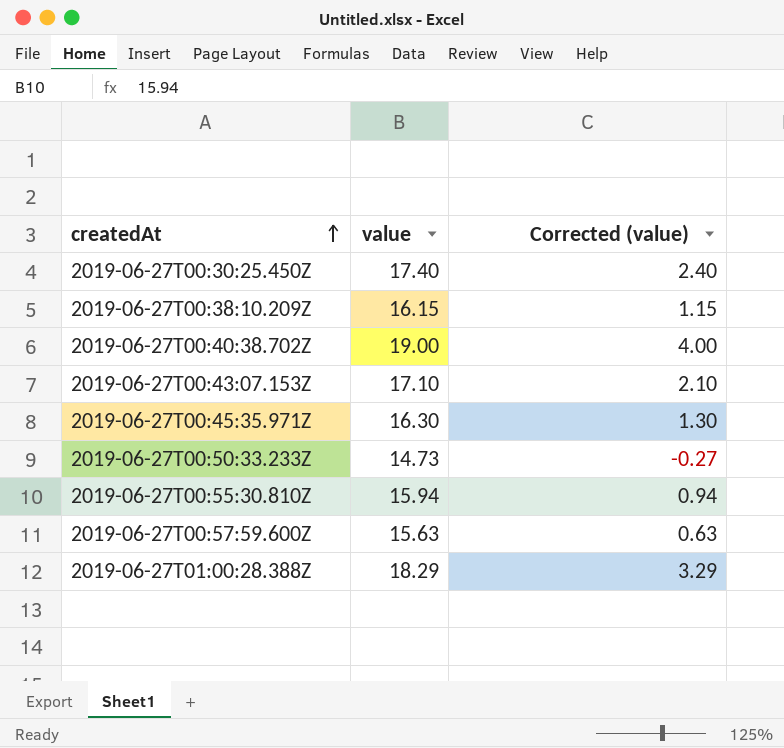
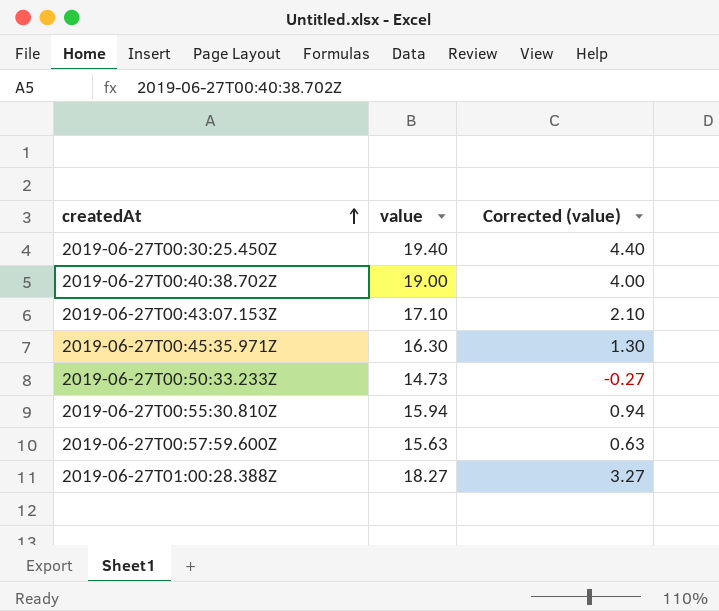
row 2019-06-27T00:38:10.209Z: 16.15 | 1.15 -> none
2019-06-27T00:30:25.450Z | value: 17.40 -> 19.40
2019-06-27T00:30:25.450Z | Corrected (value): 2.40 -> 4.40
2019-06-27T01:00:28.388Z | value: 18.29 -> 18.27
2019-06-27T01:00:28.388Z | Corrected (value): 3.29 -> 3.27

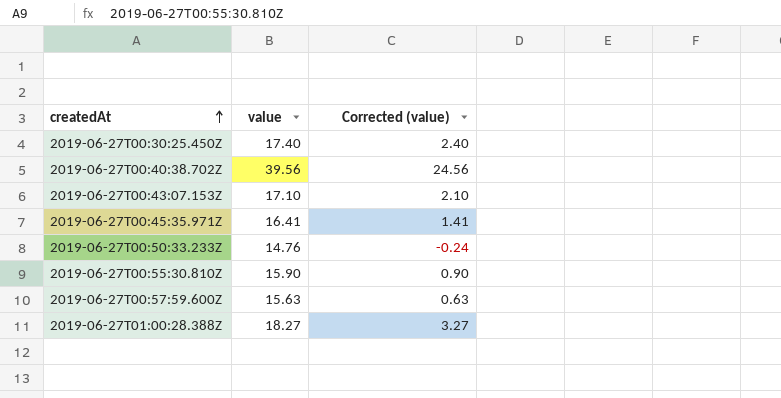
2019-06-27T00:30:25.450Z | value: 19.40 -> 17.40
2019-06-27T00:30:25.450Z | Corrected (value): 4.40 -> 2.40
2019-06-27T00:40:38.702Z | value: 19.00 -> 39.56
2019-06-27T00:40:38.702Z | Corrected (value): 4.00 -> 24.56
2019-06-27T00:45:35.971Z | value: 16.30 -> 16.41
2019-06-27T00:45:35.971Z | Corrected (value): 1.30 -> 1.41
2019-06-27T00:50:33.233Z | value: 14.73 -> 14.76
2019-06-27T00:50:33.233Z | Corrected (value): -0.27 -> -0.24
2019-06-27T00:55:30.810Z | value: 15.94 -> 15.90
2019-06-27T00:55:30.810Z | Corrected (value): 0.94 -> 0.90

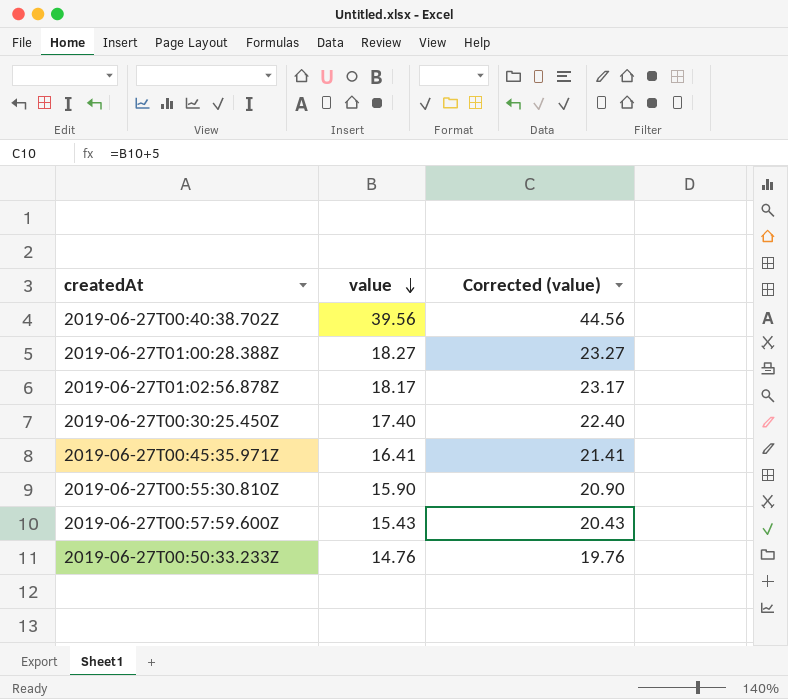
row order: createdAt ascending -> value descending
column Corrected (value) | formula: [value] - 15 -> [value] + 5
row 2019-06-27T00:43:07.153Z: 17.10 | 2.10 -> none
row 2019-06-27T01:02:56.878Z: none -> 18.17 | 23.17
2019-06-27T00:57:59.600Z | value: 15.63 -> 15.43

